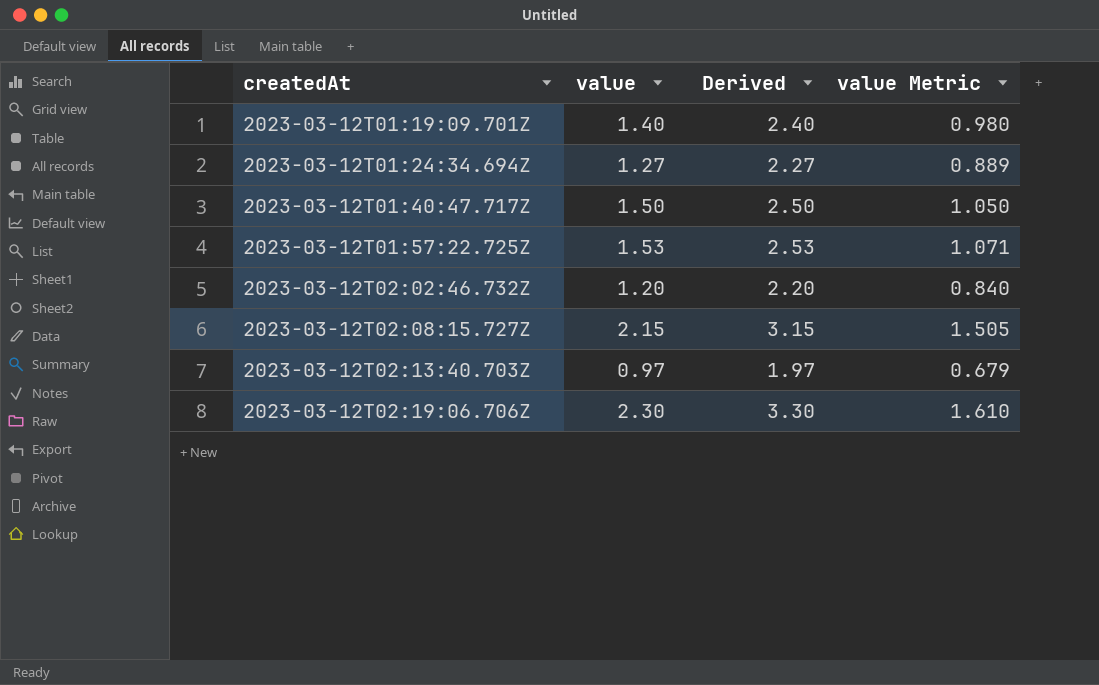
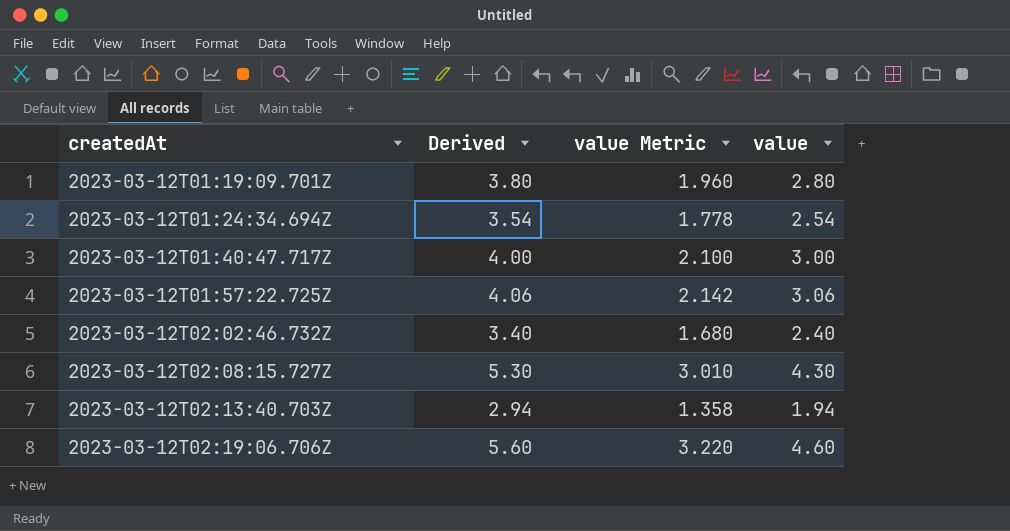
column value | position: 2 -> 4
2023-03-12T01:19:09.701Z | Derived: 2.40 -> 3.80
2023-03-12T01:19:09.701Z | value Metric: 0.980 -> 1.960
2023-03-12T01:19:09.701Z | value: 1.40 -> 2.80
2023-03-12T01:24:34.694Z | Derived: 2.27 -> 3.54
2023-03-12T01:24:34.694Z | value Metric: 0.889 -> 1.778
2023-03-12T01:24:34.694Z | value: 1.27 -> 2.54
2023-03-12T01:40:47.717Z | Derived: 2.50 -> 4.00
2023-03-12T01:40:47.717Z | value Metric: 1.050 -> 2.100
2023-03-12T01:40:47.717Z | value: 1.50 -> 3.00
2023-03-12T01:57:22.725Z | Derived: 2.53 -> 4.06
2023-03-12T01:57:22.725Z | value Metric: 1.071 -> 2.142
2023-03-12T01:57:22.725Z | value: 1.53 -> 3.06
2023-03-12T02:02:46.732Z | Derived: 2.20 -> 3.40
2023-03-12T02:02:46.732Z | value Metric: 0.840 -> 1.680
2023-03-12T02:02:46.732Z | value: 1.20 -> 2.40
2023-03-12T02:08:15.727Z | Derived: 3.15 -> 5.30
2023-03-12T02:08:15.727Z | value Metric: 1.505 -> 3.010
2023-03-12T02:08:15.727Z | value: 2.15 -> 4.30
2023-03-12T02:13:40.703Z | Derived: 1.97 -> 2.94
2023-03-12T02:13:40.703Z | value Metric: 0.679 -> 1.358
2023-03-12T02:13:40.703Z | value: 0.97 -> 1.94
2023-03-12T02:19:06.706Z | Derived: 3.30 -> 5.60
2023-03-12T02:19:06.706Z | value Metric: 1.610 -> 3.220
2023-03-12T02:19:06.706Z | value: 2.30 -> 4.60

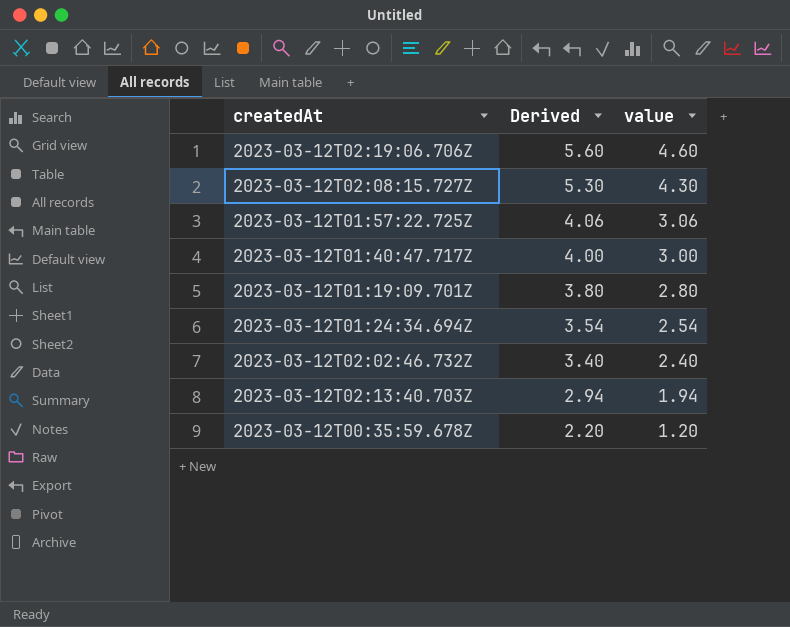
row order: createdAt ascending -> Derived descending
column value Metric | formula: [value] * 0.7 -> none
row 2023-03-12T00:35:59.678Z: none -> 2.20 | 1.20

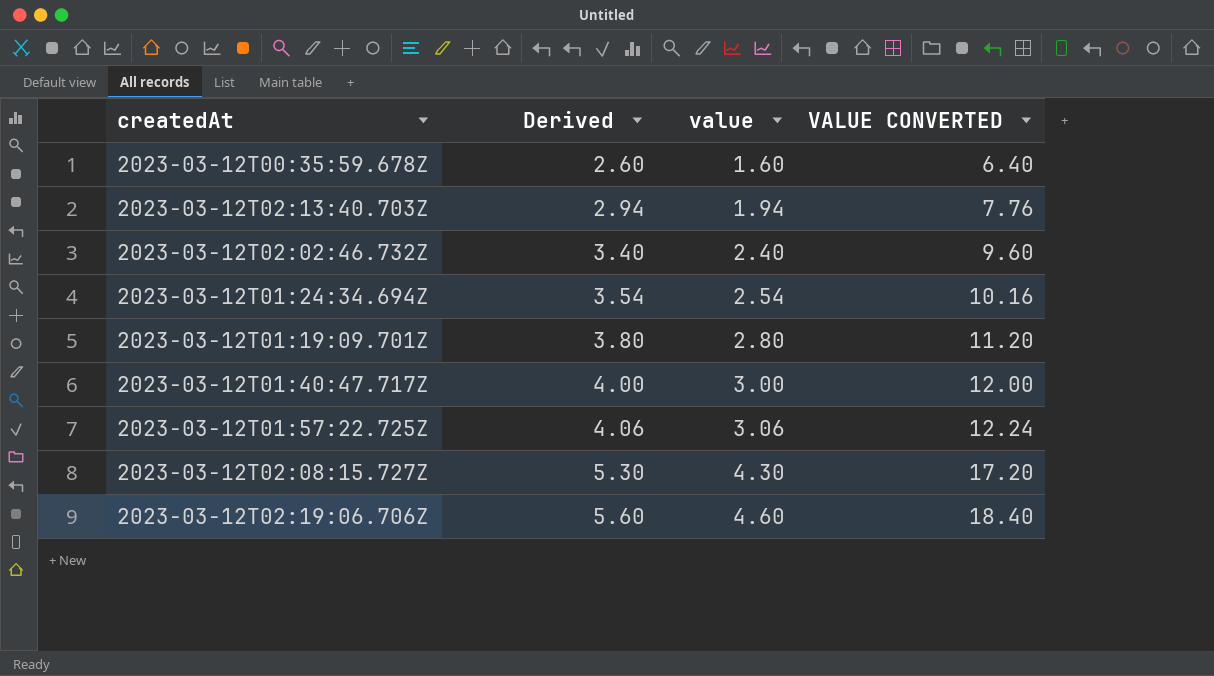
row order: Derived descending -> Derived ascending
column VALUE CONVERTED | formula: none -> [value] * 4
2023-03-12T00:35:59.678Z | Derived: 2.20 -> 2.60
2023-03-12T00:35:59.678Z | value: 1.20 -> 1.60

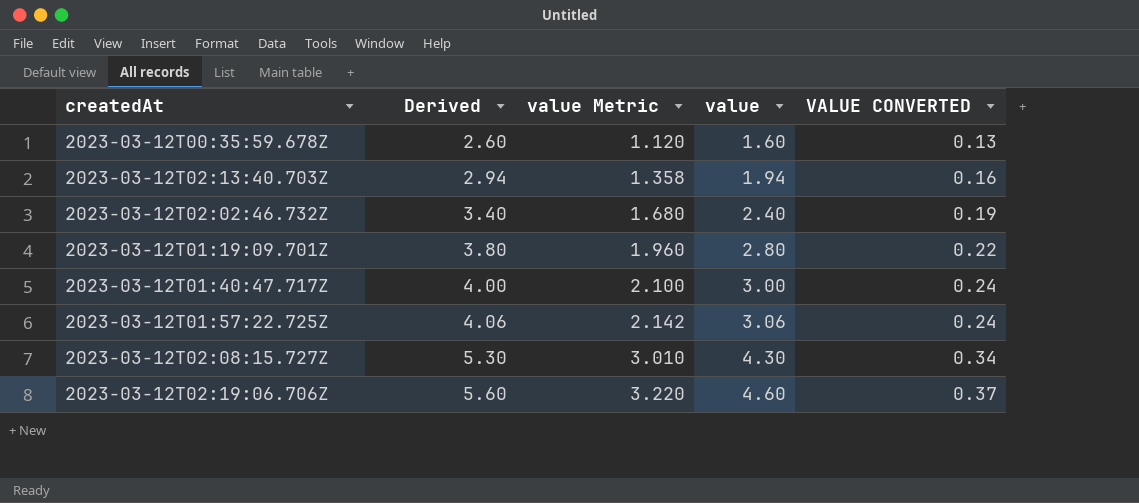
column value Metric | formula: none -> [value] * 0.7
column VALUE CONVERTED | formula: [value] * 4 -> [value] * 0.08
row 2023-03-12T01:24:34.694Z: 3.54 | 2.54 | 10.16 -> none

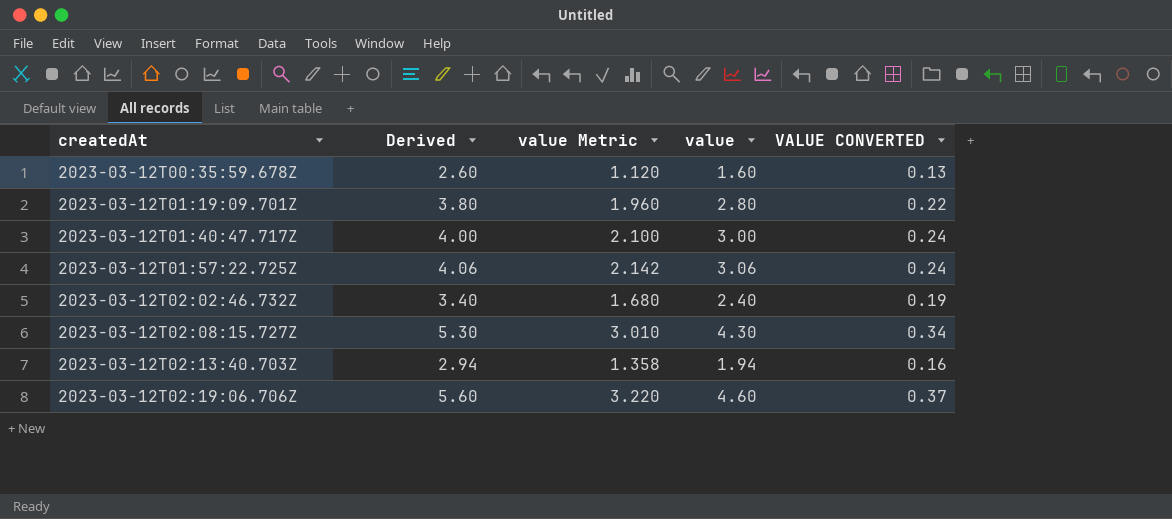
row order: Derived ascending -> createdAt ascending

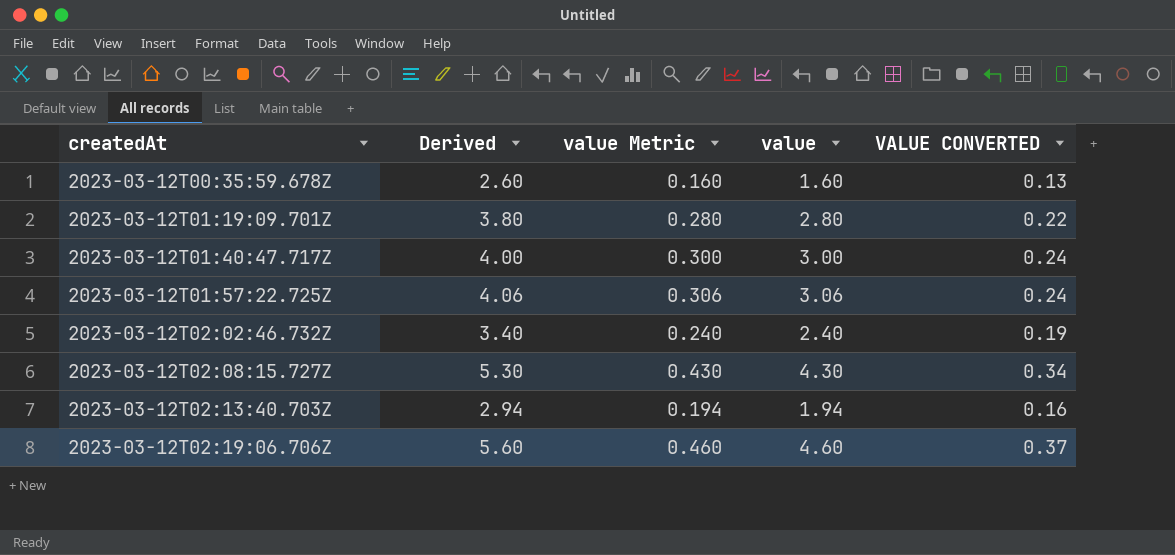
column value Metric | formula: [value] * 0.7 -> [value] * 0.1

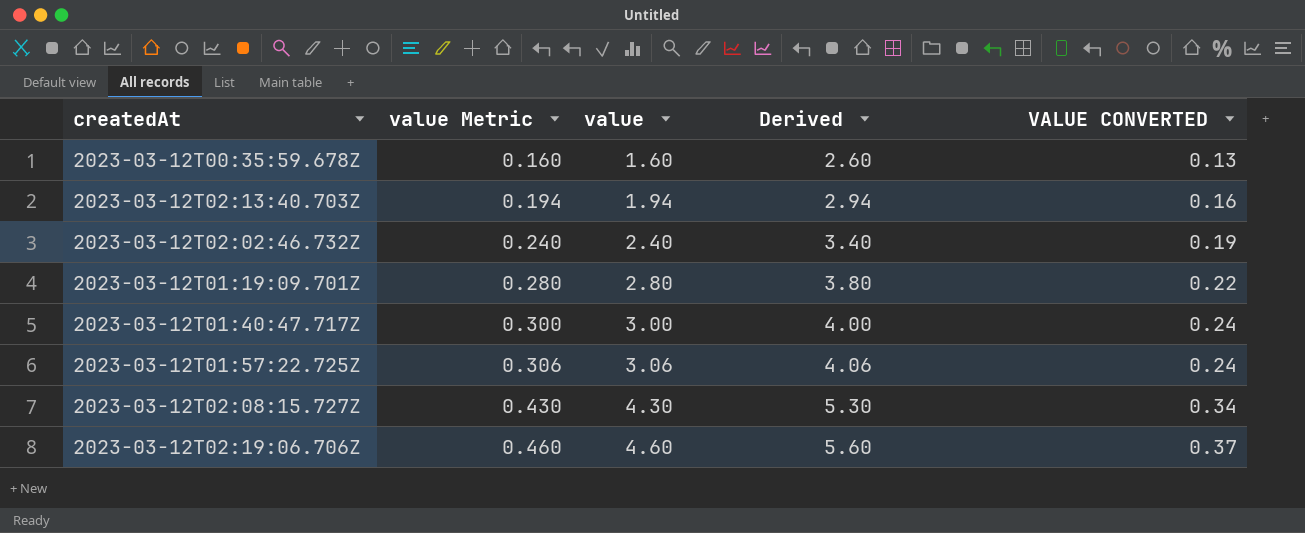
row order: createdAt ascending -> value Metric ascending
column Derived | position: 2 -> 4

